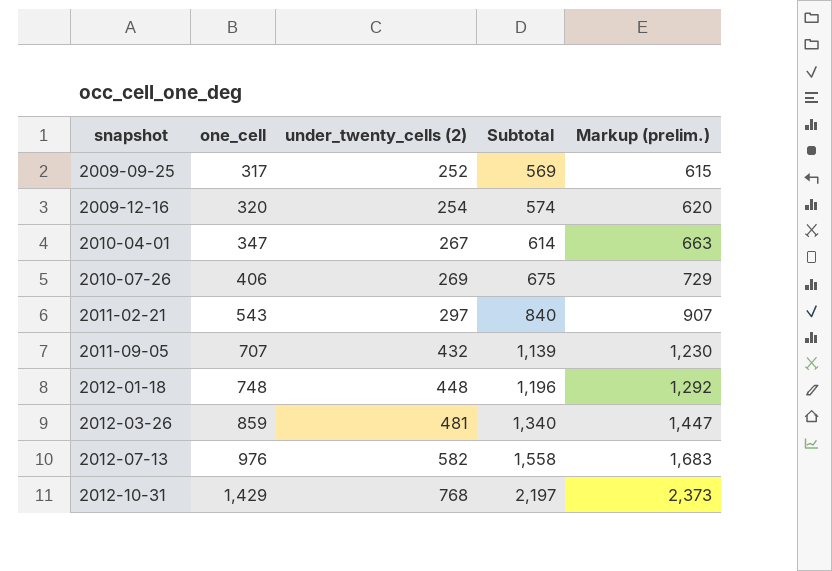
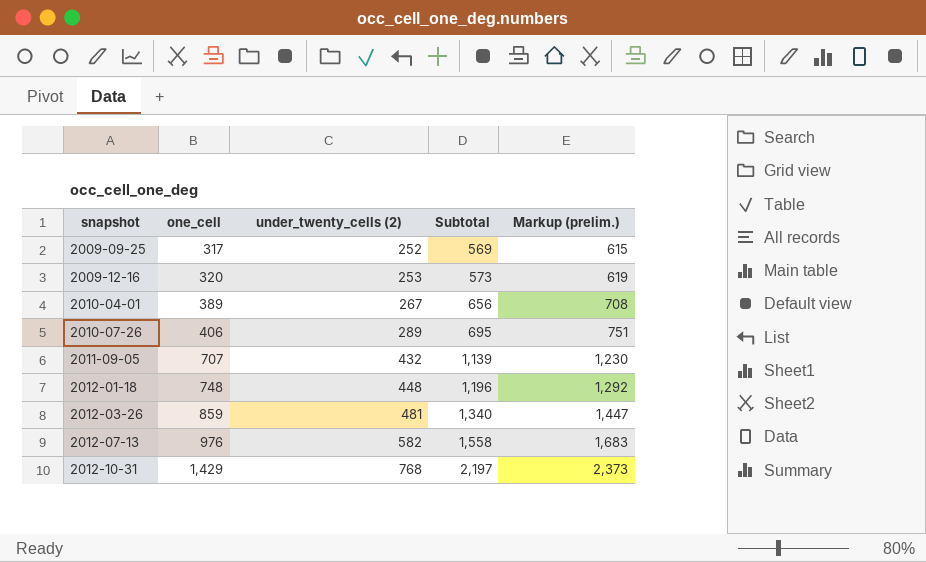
row 2011-02-21: 543 | 297 | 840 | 907 -> none
2009-12-16 | under_twenty_cells (2): 254 -> 253
2009-12-16 | Subtotal: 574 -> 573
2009-12-16 | Markup (prelim.): 620 -> 619
2010-04-01 | one_cell: 347 -> 389
2010-04-01 | Subtotal: 614 -> 656
2010-04-01 | Markup (prelim.): 663 -> 708
2010-07-26 | under_twenty_cells (2): 269 -> 289
2010-07-26 | Subtotal: 675 -> 695
2010-07-26 | Markup (prelim.): 729 -> 751

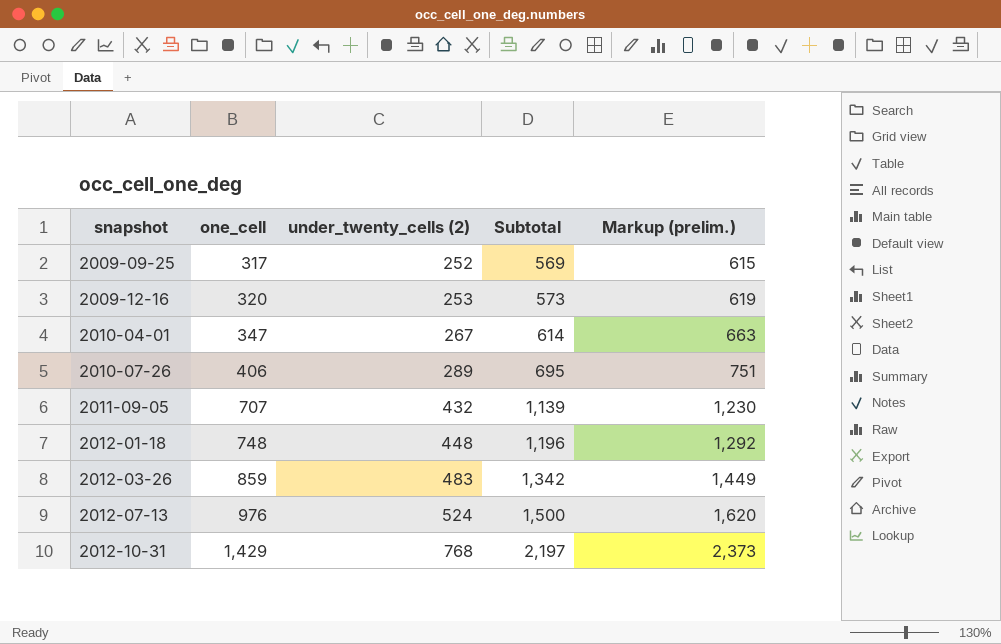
2010-04-01 | one_cell: 389 -> 347
2010-04-01 | Subtotal: 656 -> 614
2010-04-01 | Markup (prelim.): 708 -> 663
2012-03-26 | under_twenty_cells (2): 481 -> 483
2012-03-26 | Subtotal: 1,340 -> 1,342
2012-03-26 | Markup (prelim.): 1,447 -> 1,449
2012-07-13 | under_twenty_cells (2): 582 -> 524
2012-07-13 | Subtotal: 1,558 -> 1,500
2012-07-13 | Markup (prelim.): 1,683 -> 1,620

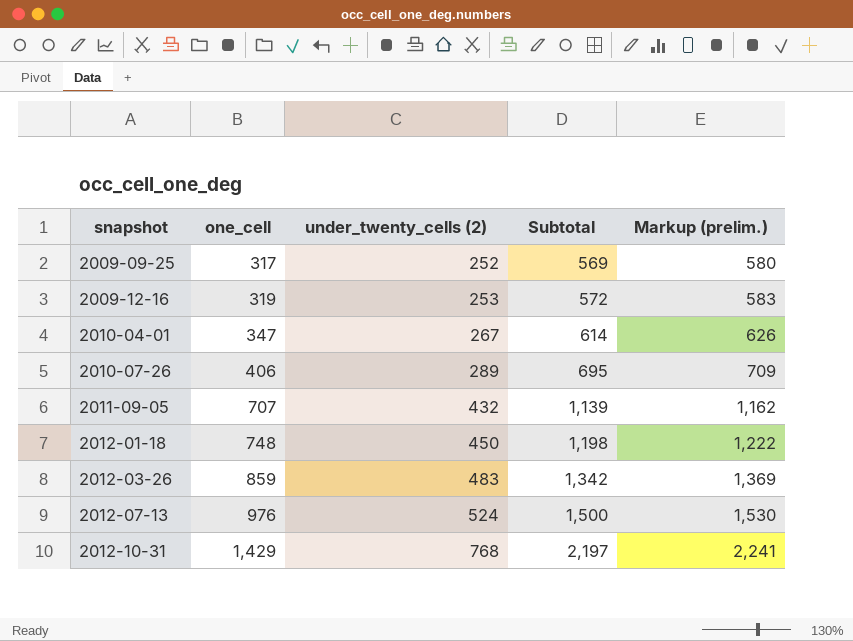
column Markup (prelim.) | formula: [Subtotal] * 1.08 -> [Subtotal] * 1.02
2009-12-16 | one_cell: 320 -> 319
2009-12-16 | Subtotal: 573 -> 572
2012-01-18 | under_twenty_cells (2): 448 -> 450
2012-01-18 | Subtotal: 1,196 -> 1,198

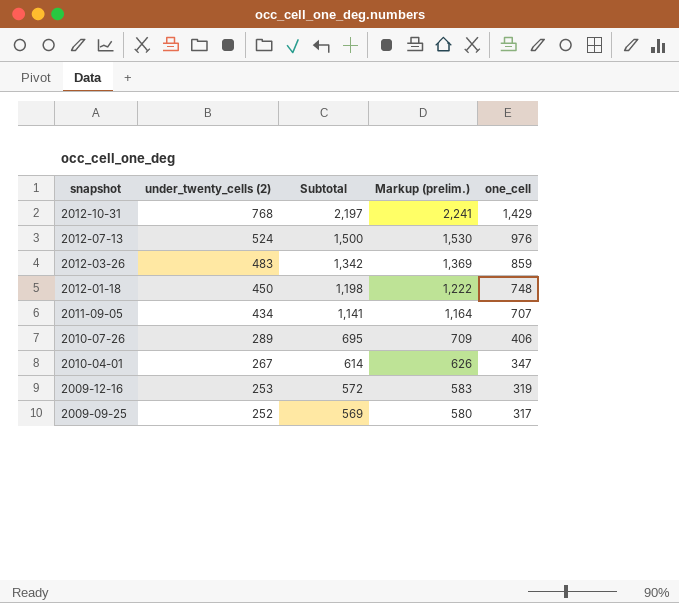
row order: snapshot ascending -> snapshot descending
column one_cell | position: 2 -> 5
2011-09-05 | under_twenty_cells (2): 432 -> 434
2011-09-05 | Subtotal: 1,139 -> 1,141
2011-09-05 | Markup (prelim.): 1,162 -> 1,164

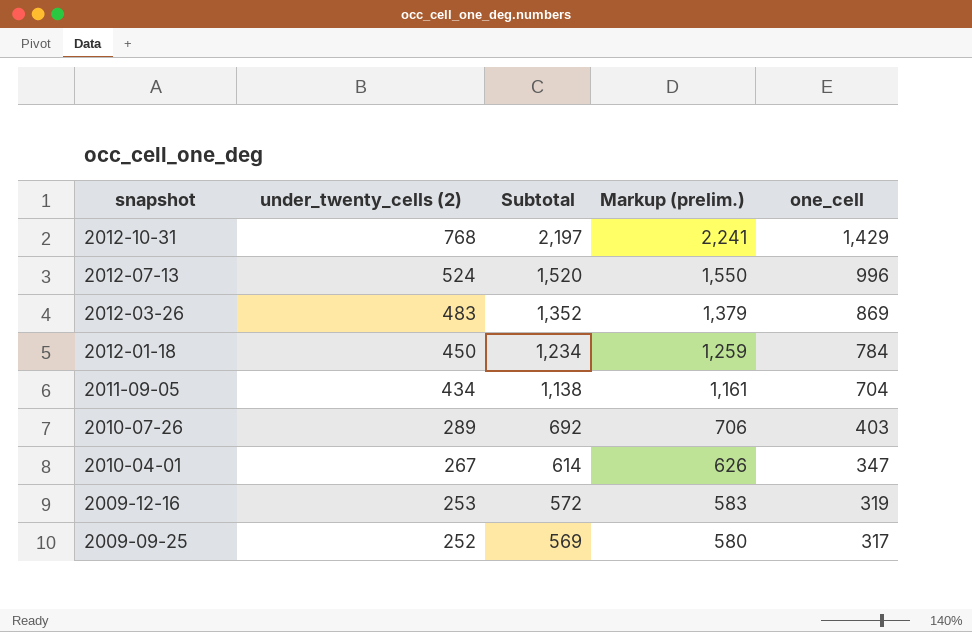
2012-07-13 | Subtotal: 1,500 -> 1,520
2012-07-13 | Markup (prelim.): 1,530 -> 1,550
2012-07-13 | one_cell: 976 -> 996
2012-03-26 | Subtotal: 1,342 -> 1,352
2012-03-26 | Markup (prelim.): 1,369 -> 1,379
2012-03-26 | one_cell: 859 -> 869
2012-01-18 | Subtotal: 1,198 -> 1,234
2012-01-18 | Markup (prelim.): 1,222 -> 1,259
2012-01-18 | one_cell: 748 -> 784
2011-09-05 | Subtotal: 1,141 -> 1,138
2011-09-05 | Markup (prelim.): 1,164 -> 1,161
2011-09-05 | one_cell: 707 -> 704
2010-07-26 | Subtotal: 695 -> 692
2010-07-26 | Markup (prelim.): 709 -> 706
2010-07-26 | one_cell: 406 -> 403

